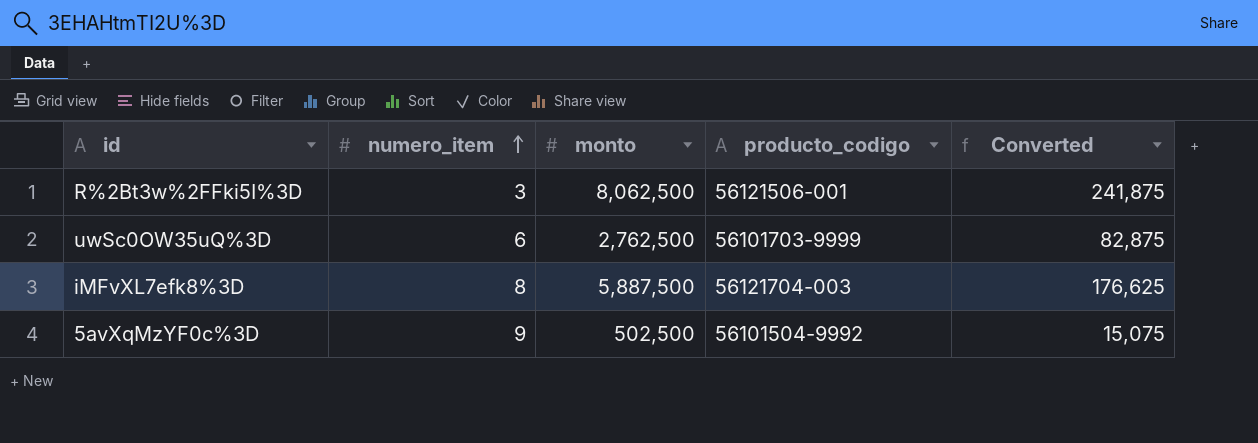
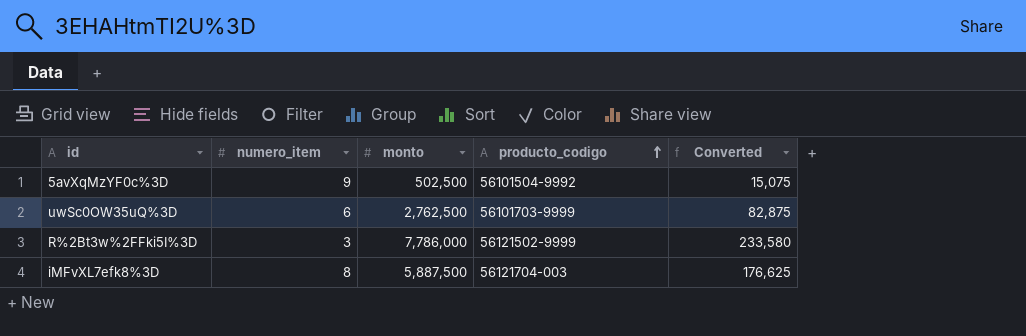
row order: numero_item ascending -> producto_codigo ascending
R%2Bt3w%2FFki5I%3D | monto: 8,062,500 -> 7,786,000
R%2Bt3w%2FFki5I%3D | producto_codigo: 56121506-001 -> 56121502-9999
R%2Bt3w%2FFki5I%3D | Converted: 241,875 -> 233,580

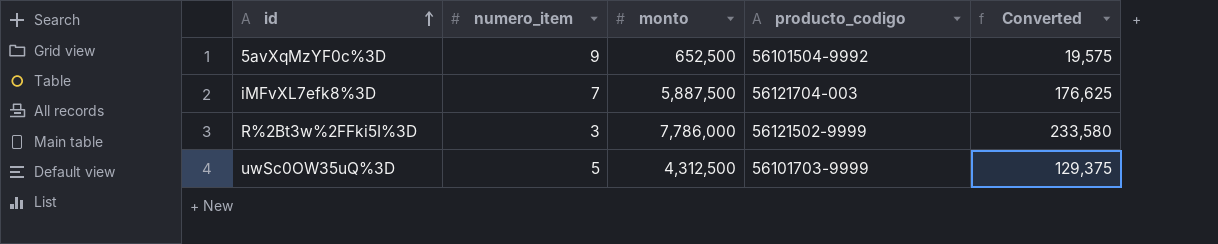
row order: producto_codigo ascending -> id ascending
5avXqMzYF0c%3D | monto: 502,500 -> 652,500
5avXqMzYF0c%3D | Converted: 15,075 -> 19,575
iMFvXL7efk8%3D | numero_item: 8 -> 7
uwSc0OW35uQ%3D | numero_item: 6 -> 5
uwSc0OW35uQ%3D | monto: 2,762,500 -> 4,312,500
uwSc0OW35uQ%3D | Converted: 82,875 -> 129,375

